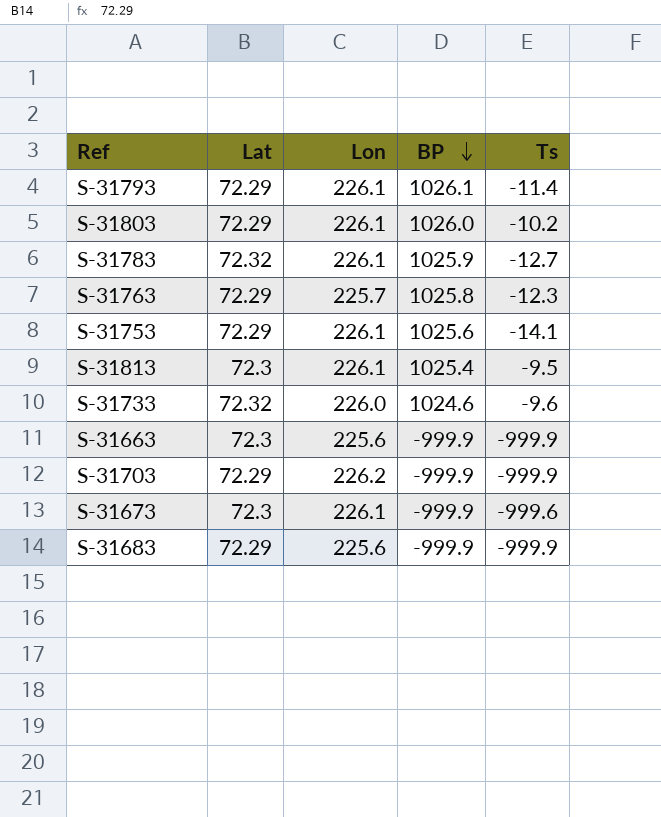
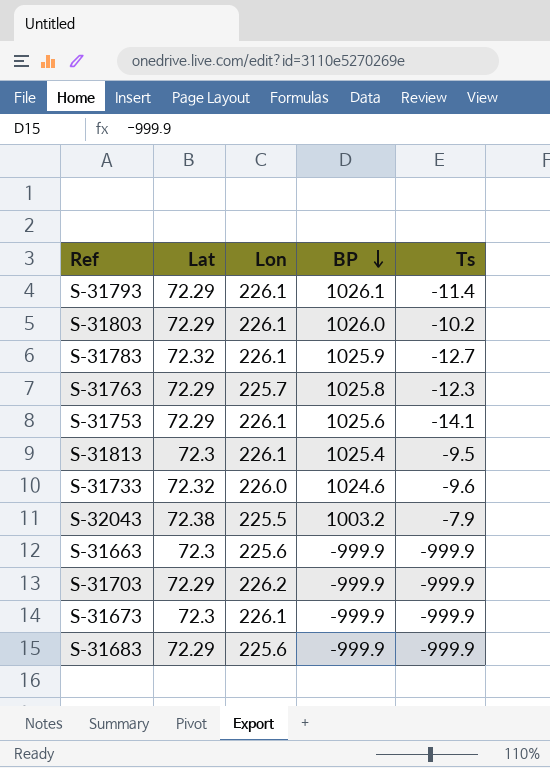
row S-32043: none -> 72.38 | 225.5 | 1003.2 | -7.9
S-31673 | Ts: -999.6 -> -999.9

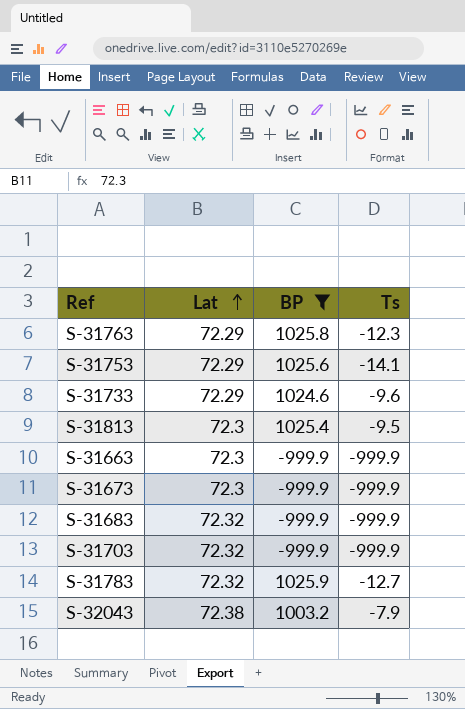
filter: none -> BP <= 1025.9
row order: BP descending -> Lat ascending
column Lon | position: 3 -> none
S-31733 | Lat: 72.32 -> 72.29
S-31683 | Lat: 72.29 -> 72.32
S-31703 | Lat: 72.29 -> 72.32

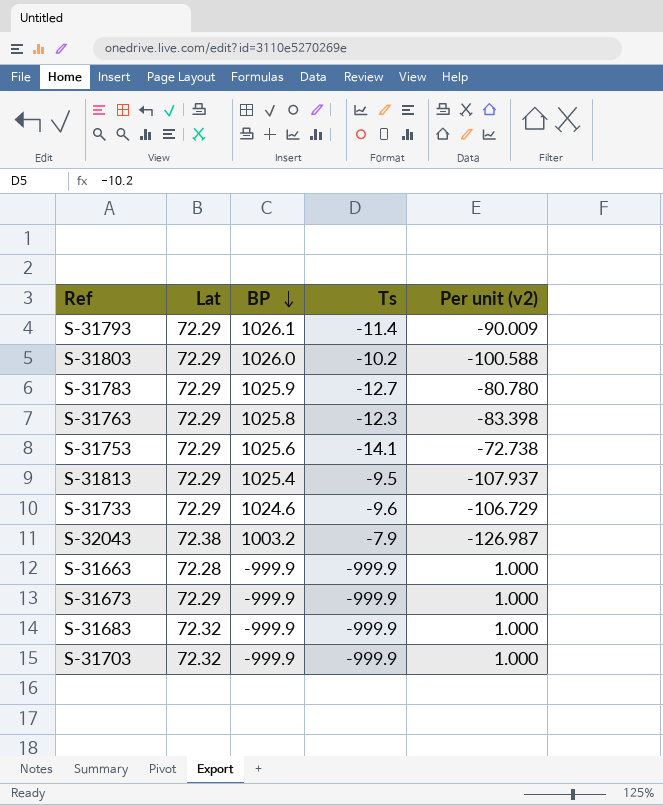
filter: BP <= 1025.9 -> none
row order: Lat ascending -> BP descending
column Per unit (v2) | formula: none -> [BP] / [Ts]
S-31783 | Lat: 72.32 -> 72.29
S-31813 | Lat: 72.3 -> 72.29
S-31663 | Lat: 72.3 -> 72.28
S-31673 | Lat: 72.3 -> 72.29

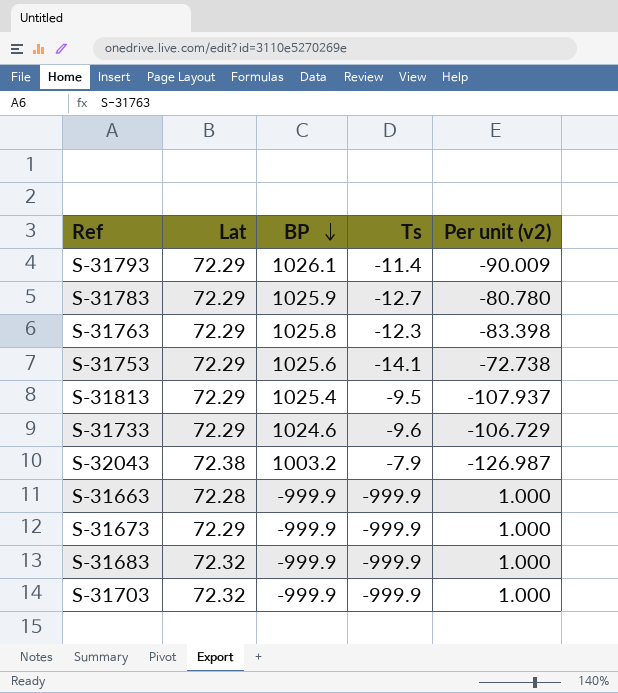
row S-31803: 72.29 | 1026.0 | -10.2 | -100.588 -> none

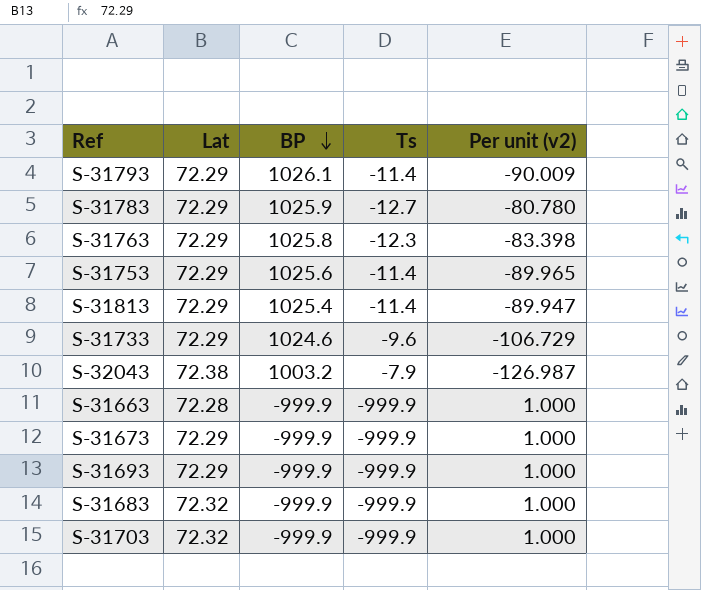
S-31753 | Ts: -14.1 -> -11.4
S-31753 | Per unit (v2): -72.738 -> -89.965
S-31813 | Ts: -9.5 -> -11.4
S-31813 | Per unit (v2): -107.937 -> -89.947
row S-31693: none -> 72.29 | -999.9 | -999.9 | 1.000

